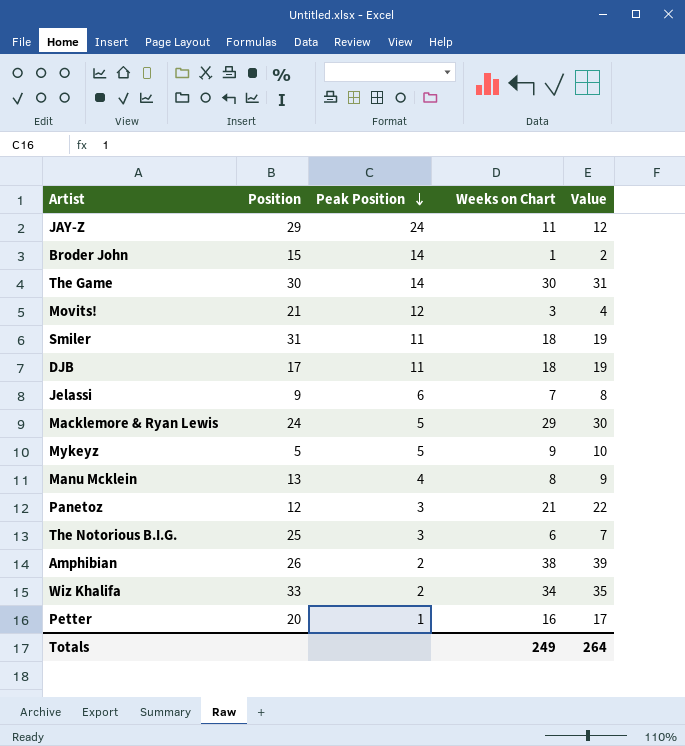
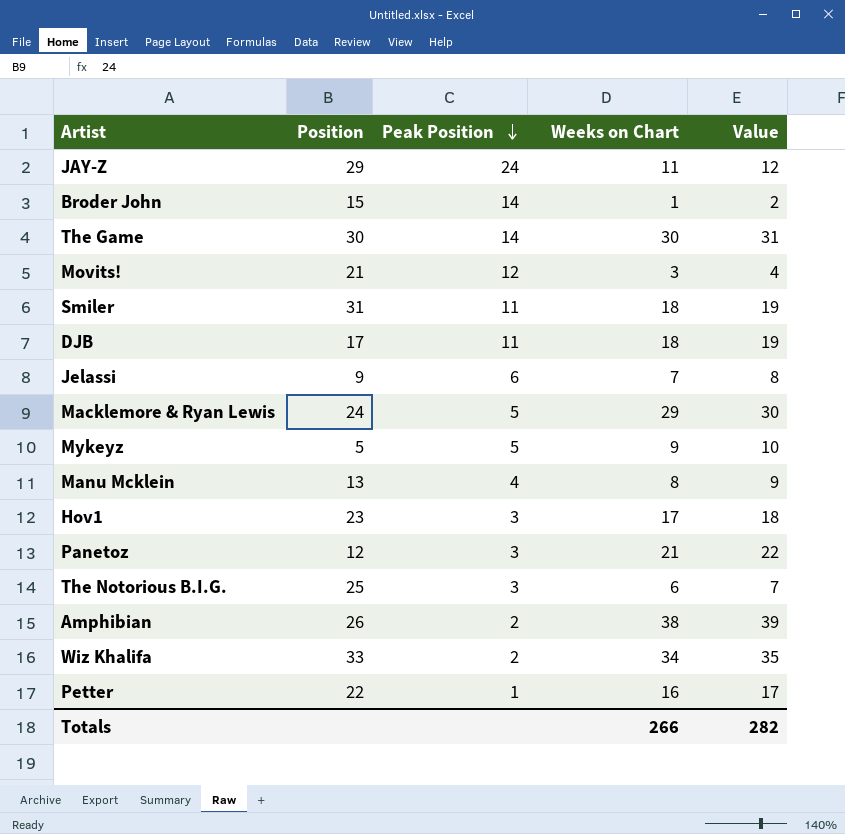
row Hov1: none -> 23 | 3 | 17 | 18
Petter | Position: 20 -> 22
Totals | Weeks on Chart: 249 -> 266
Totals | Value: 264 -> 282

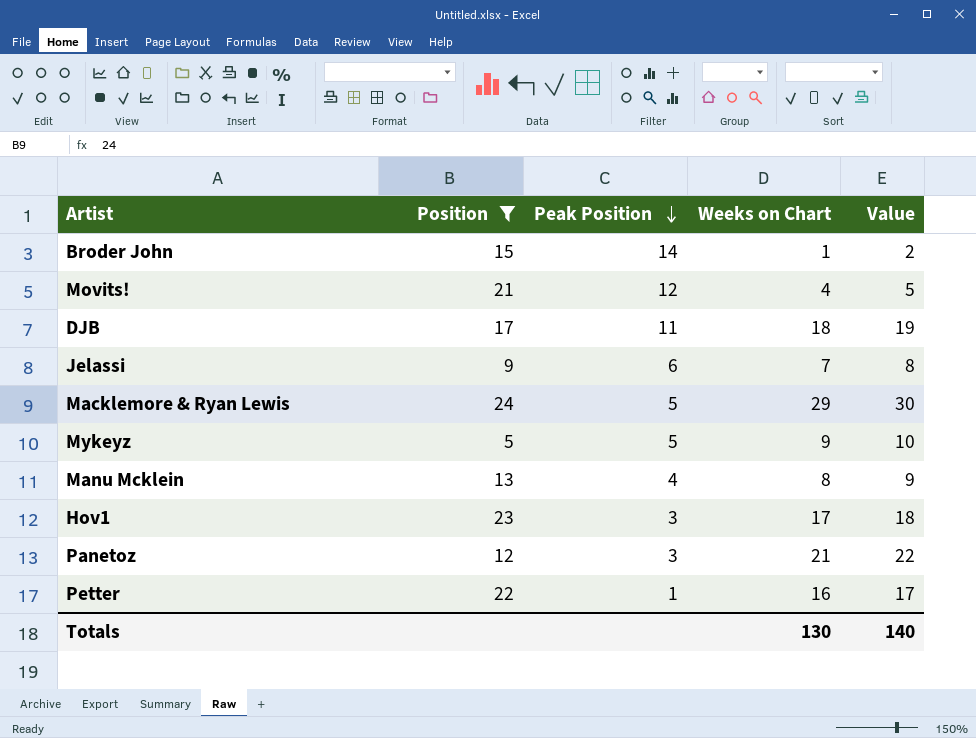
filter: none -> Position <= 24
Movits! | Weeks on Chart: 3 -> 4
Movits! | Value: 4 -> 5
Totals | Weeks on Chart: 266 -> 130
Totals | Value: 282 -> 140

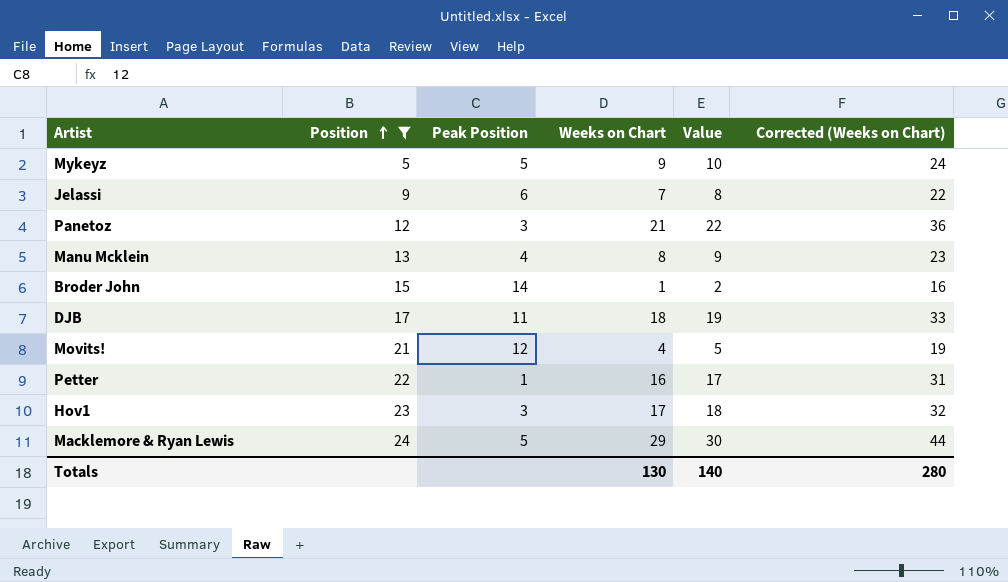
row order: Peak Position descending -> Position ascending
column Corrected (Weeks on Chart) | formula: none -> [Weeks on Chart] + 15

